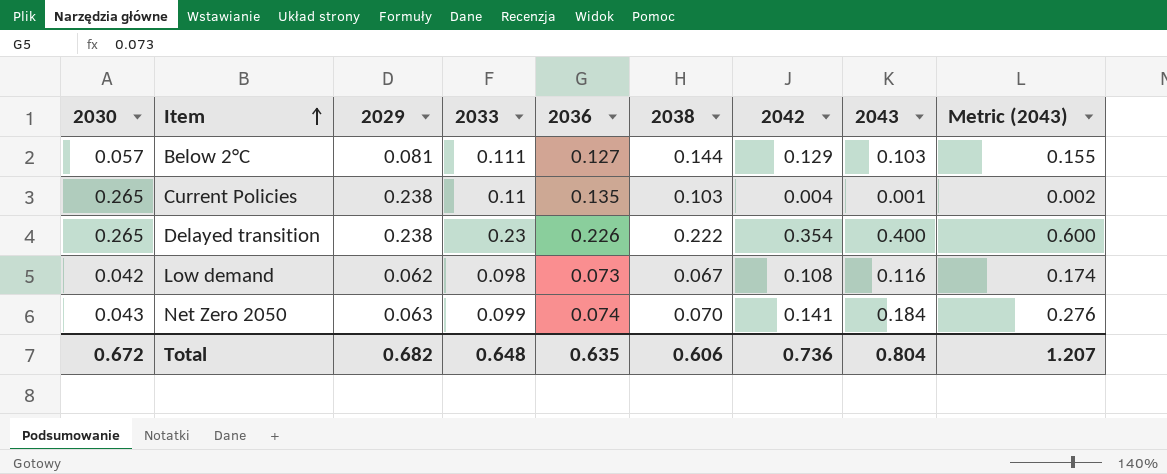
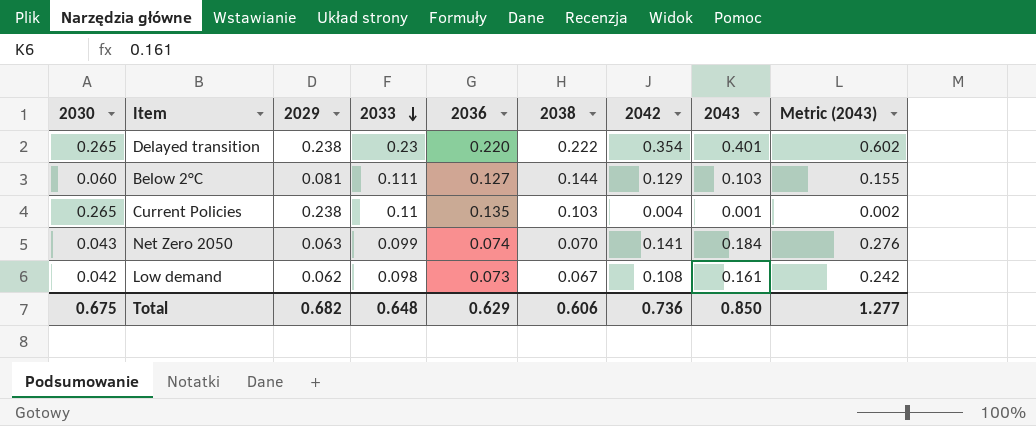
row order: Item ascending -> 2033 descending
Delayed transition | 2036: 0.226 -> 0.220
Delayed transition | 2043: 0.400 -> 0.401
Delayed transition | Metric (2043): 0.600 -> 0.602
Below 2°C | 2030: 0.057 -> 0.060
Low demand | 2043: 0.116 -> 0.161
Low demand | Metric (2043): 0.174 -> 0.242
Total | 2030: 0.672 -> 0.675
Total | 2036: 0.635 -> 0.629
Total | 2043: 0.804 -> 0.850
Total | Metric (2043): 1.207 -> 1.277

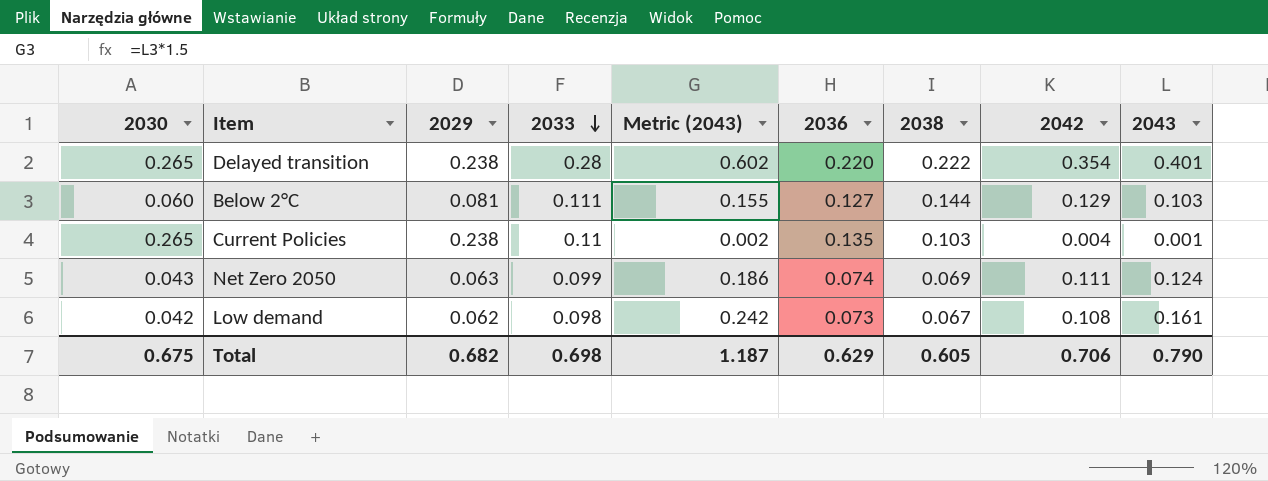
column Metric (2043) | position: 9 -> 5
Delayed transition | 2033: 0.23 -> 0.28
Net Zero 2050 | Metric (2043): 0.276 -> 0.186
Net Zero 2050 | 2038: 0.070 -> 0.069
Net Zero 2050 | 2042: 0.141 -> 0.111
Net Zero 2050 | 2043: 0.184 -> 0.124
Total | 2033: 0.648 -> 0.698
Total | Metric (2043): 1.277 -> 1.187
Total | 2038: 0.606 -> 0.605
Total | 2042: 0.736 -> 0.706
Total | 2043: 0.850 -> 0.790

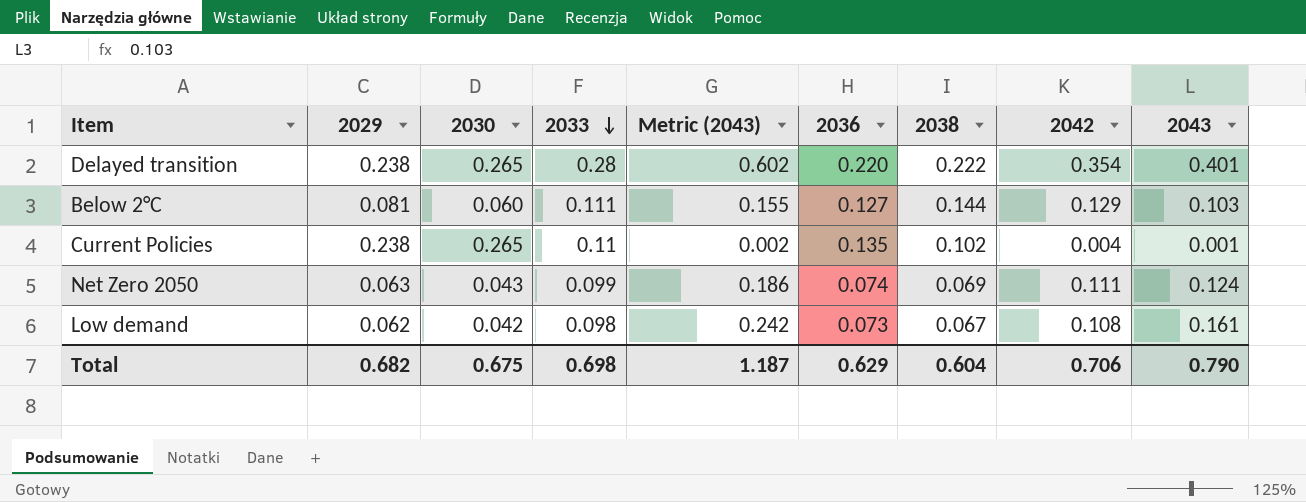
column 2030 | position: 1 -> 3
Current Policies | 2038: 0.103 -> 0.102
Total | 2038: 0.605 -> 0.604

